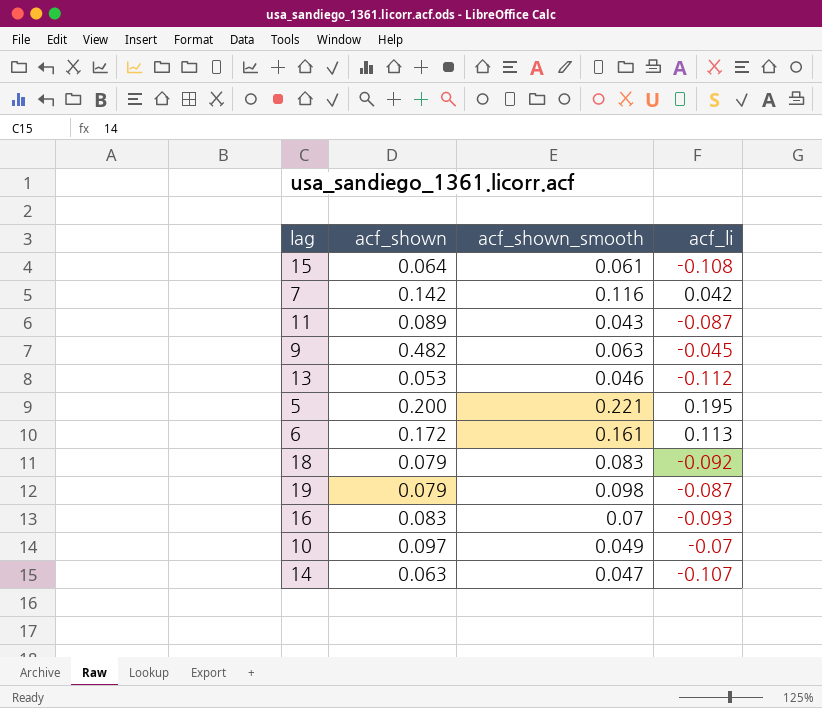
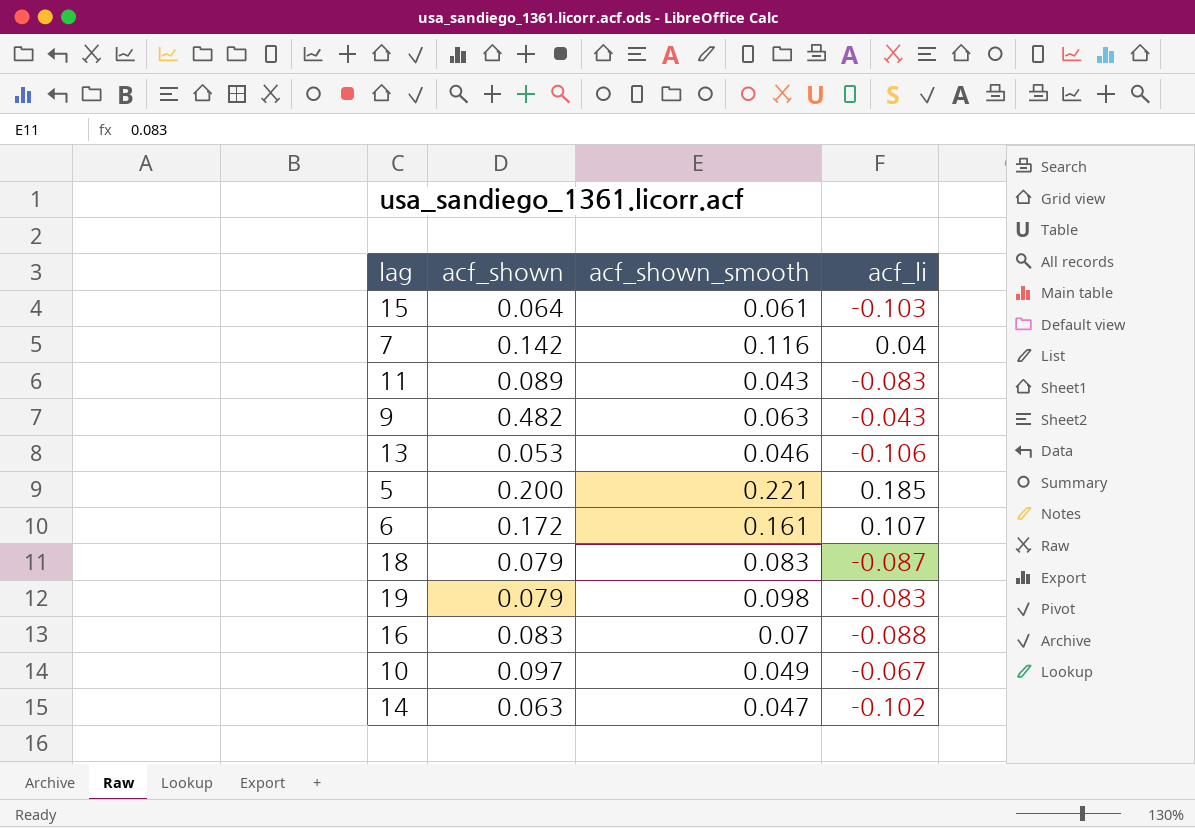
15 | acf_li: -0.108 -> -0.103
7 | acf_li: 0.042 -> 0.04
11 | acf_li: -0.087 -> -0.083
9 | acf_li: -0.045 -> -0.043
13 | acf_li: -0.112 -> -0.106
5 | acf_li: 0.195 -> 0.185
6 | acf_li: 0.113 -> 0.107
18 | acf_li: -0.092 -> -0.087
19 | acf_li: -0.087 -> -0.083
16 | acf_li: -0.093 -> -0.088
10 | acf_li: -0.07 -> -0.067
14 | acf_li: -0.107 -> -0.102

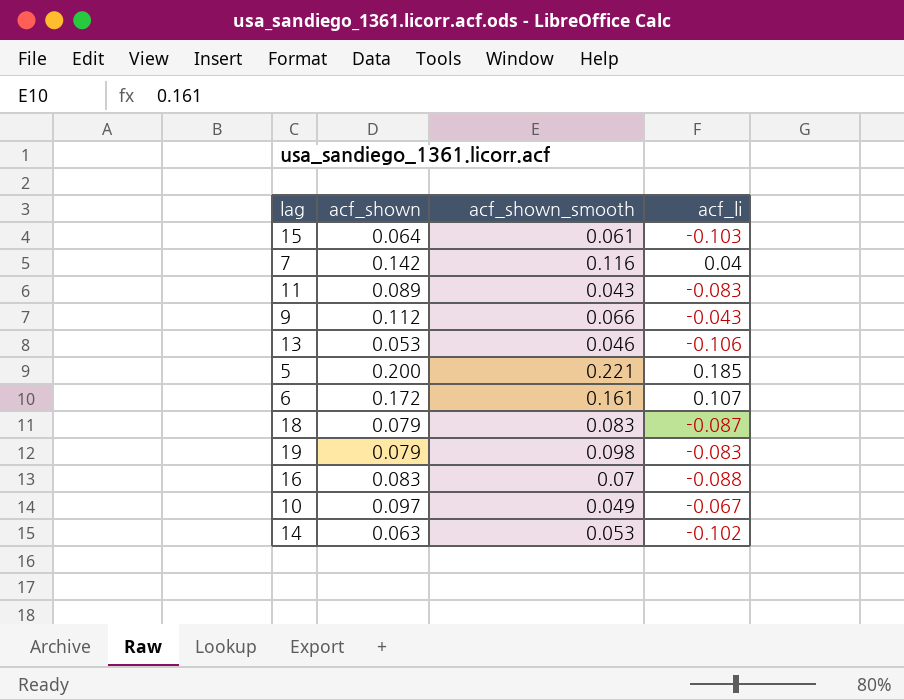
9 | acf_shown: 0.482 -> 0.112
9 | acf_shown_smooth: 0.063 -> 0.066
14 | acf_shown_smooth: 0.047 -> 0.053

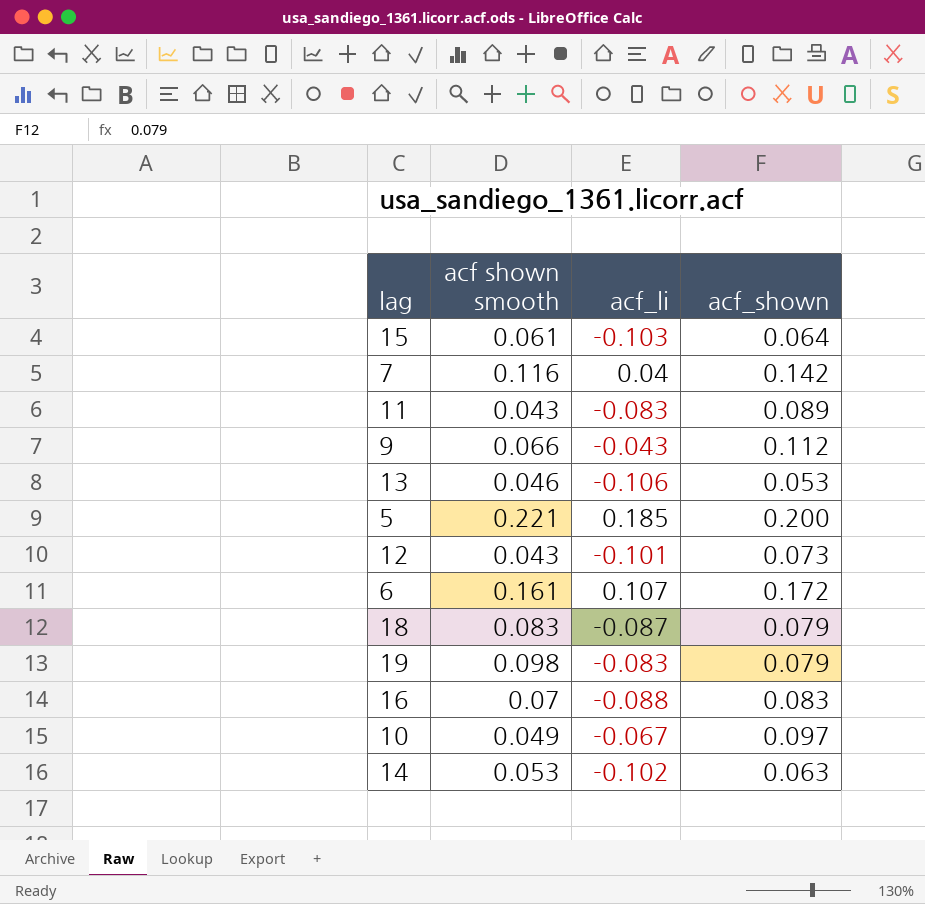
column name: acf_shown_smooth -> acf shown smooth
column acf_shown | position: 2 -> 4
row 12: none -> 0.043 | -0.101 | 0.073

